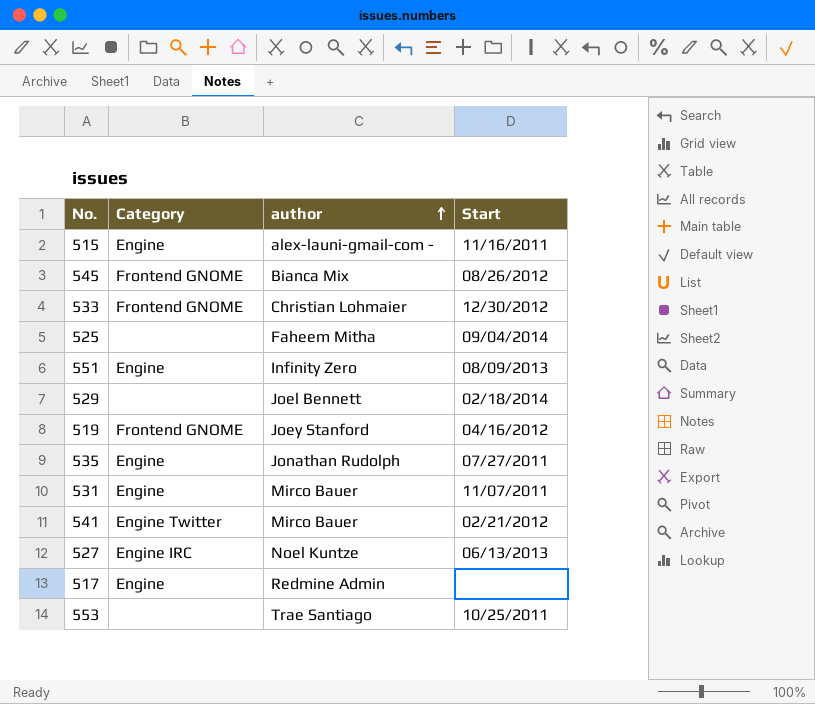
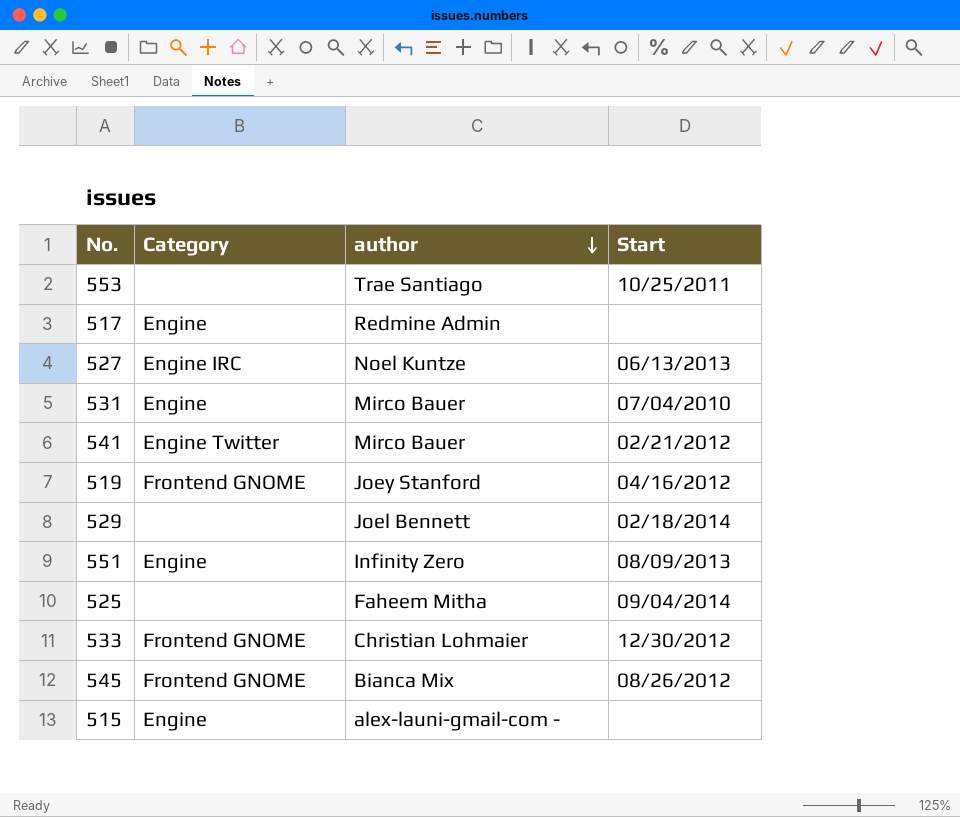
row order: author ascending -> author descending
row 535: Engine | Jonathan Rudolph | 07/27/2011 -> none
531 | Start: 11/07/2011 -> 07/04/2010
515 | Start: 11/16/2011 -> none

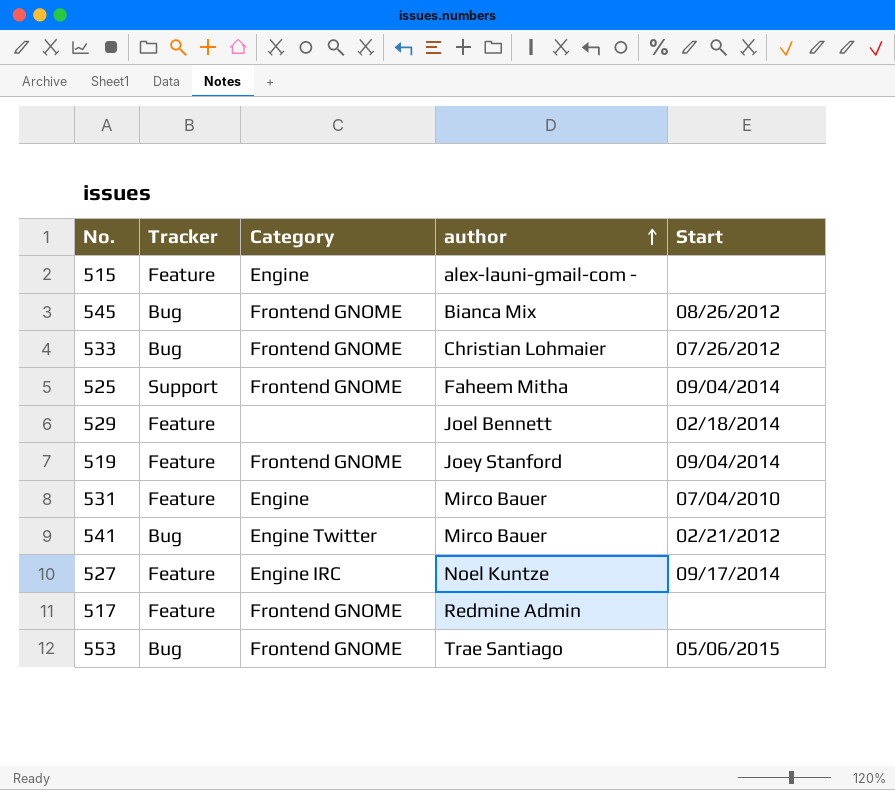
row order: author descending -> author ascending
column Tracker | position: none -> 2
row 551: Engine | Infinity Zero | 08/09/2013 -> none
533 | Start: 12/30/2012 -> 07/26/2012
525 | Category: none -> Frontend GNOME
519 | Start: 04/16/2012 -> 09/04/2014
527 | Start: 06/13/2013 -> 09/17/2014
517 | Category: Engine -> Frontend GNOME
553 | Category: none -> Frontend GNOME
553 | Start: 10/25/2011 -> 05/06/2015

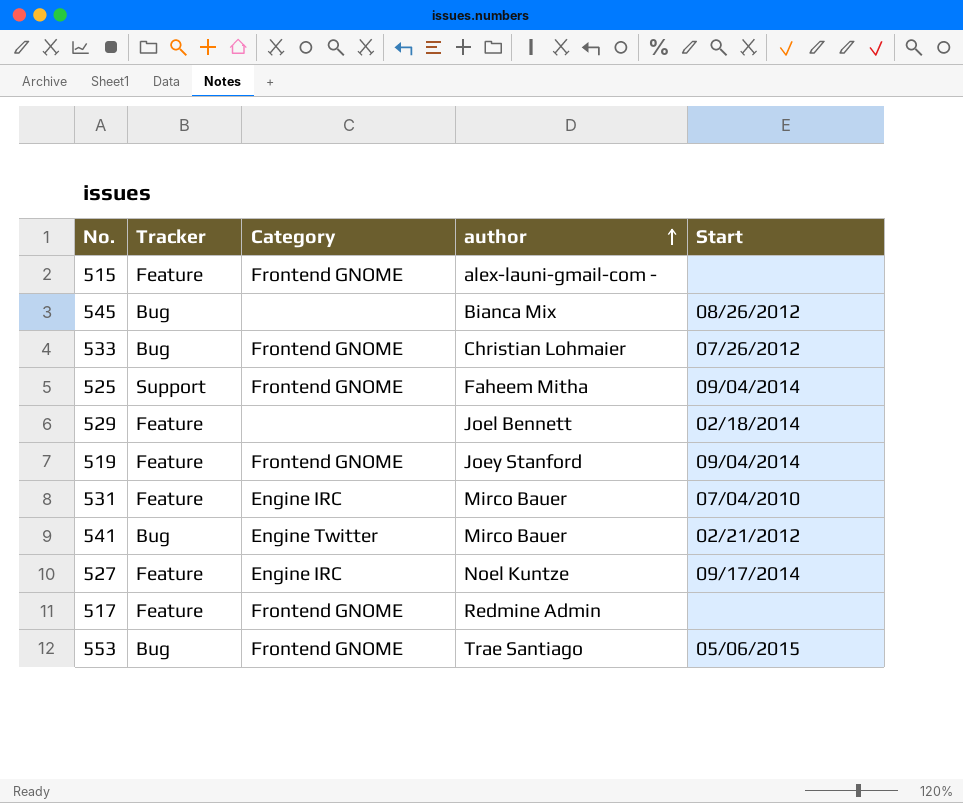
515 | Category: Engine -> Frontend GNOME
545 | Category: Frontend GNOME -> none
531 | Category: Engine -> Engine IRC

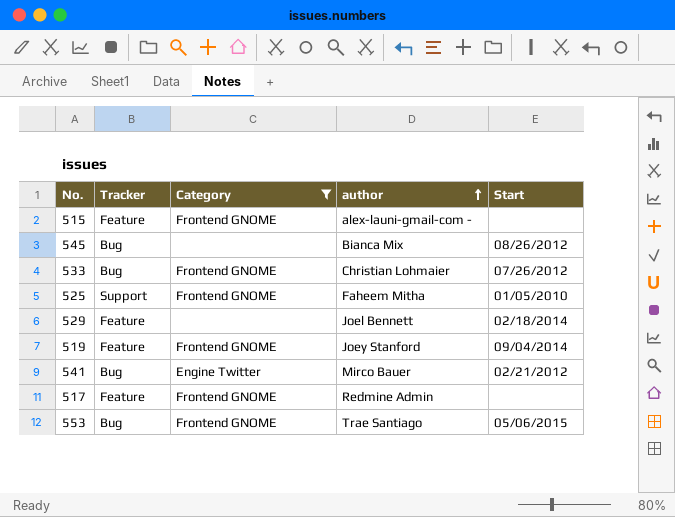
filter: none -> Category != Engine IRC
525 | Start: 09/04/2014 -> 01/05/2010

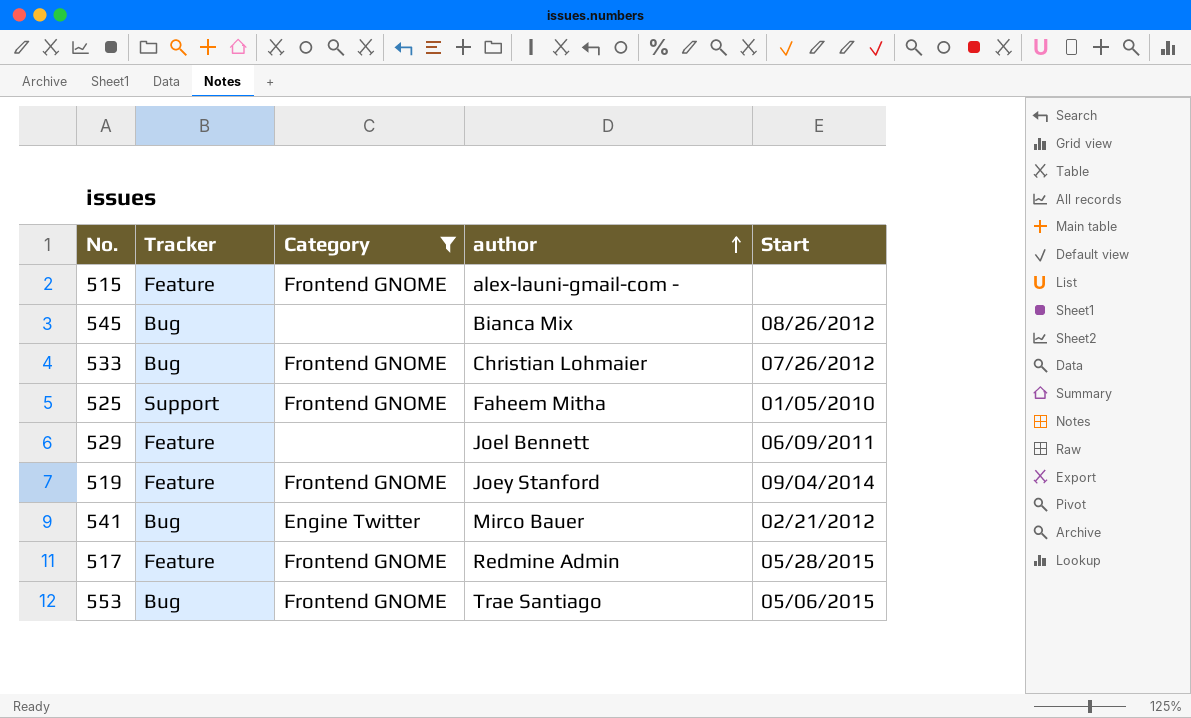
529 | Start: 02/18/2014 -> 06/09/2011
517 | Start: none -> 05/28/2015

